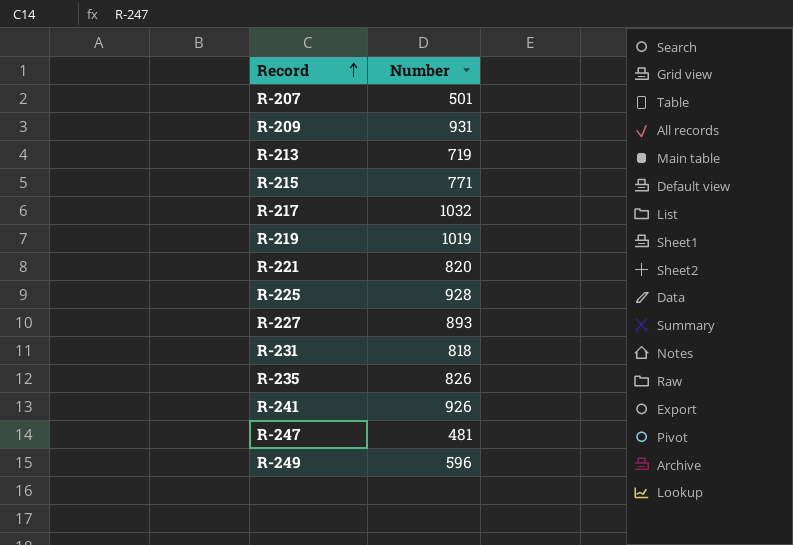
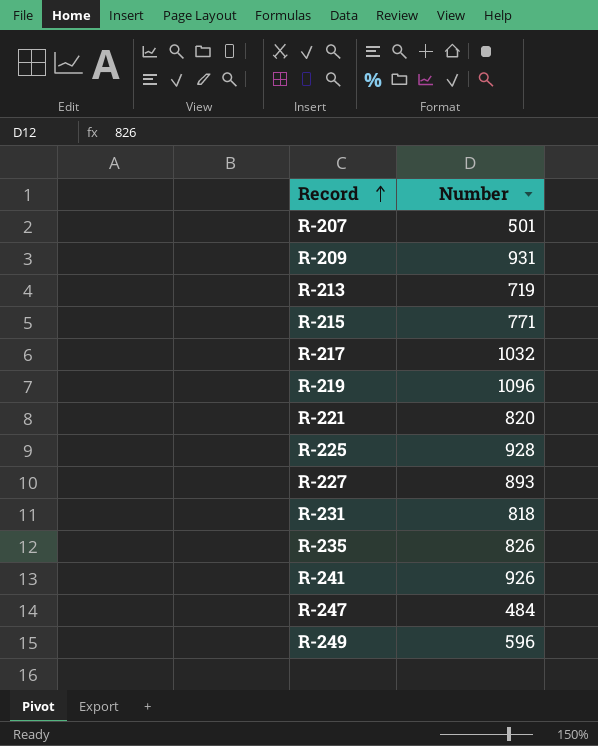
R-219 | Number: 1019 -> 1096
R-247 | Number: 481 -> 484

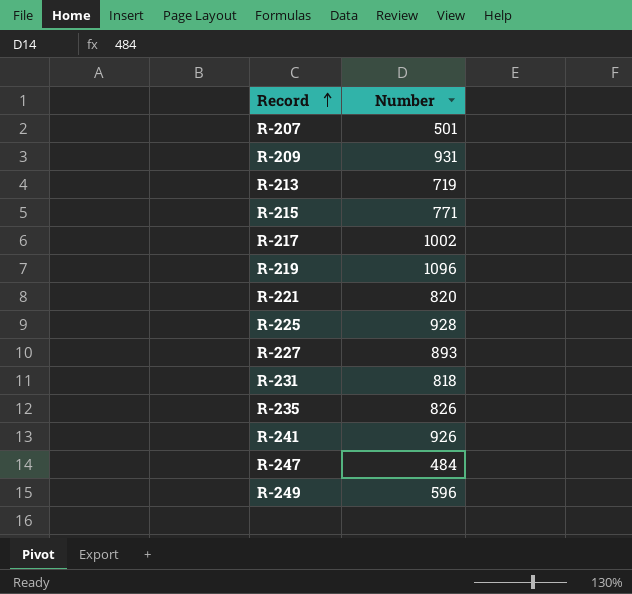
R-217 | Number: 1032 -> 1002

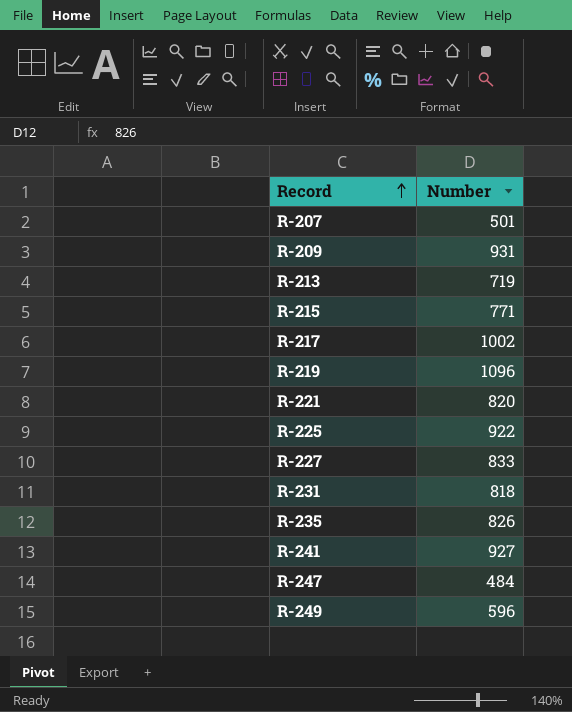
R-225 | Number: 928 -> 922
R-227 | Number: 893 -> 833
R-241 | Number: 926 -> 927

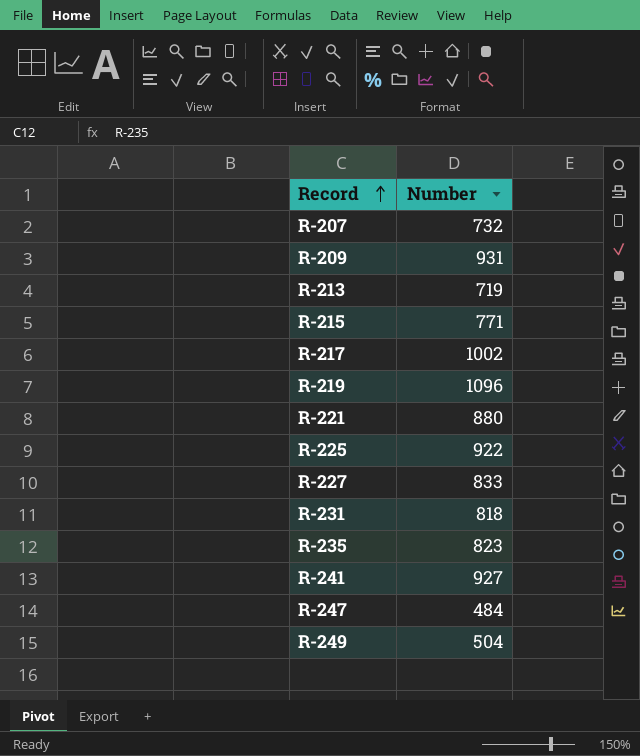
R-207 | Number: 501 -> 732
R-221 | Number: 820 -> 880
R-235 | Number: 826 -> 823
R-249 | Number: 596 -> 504

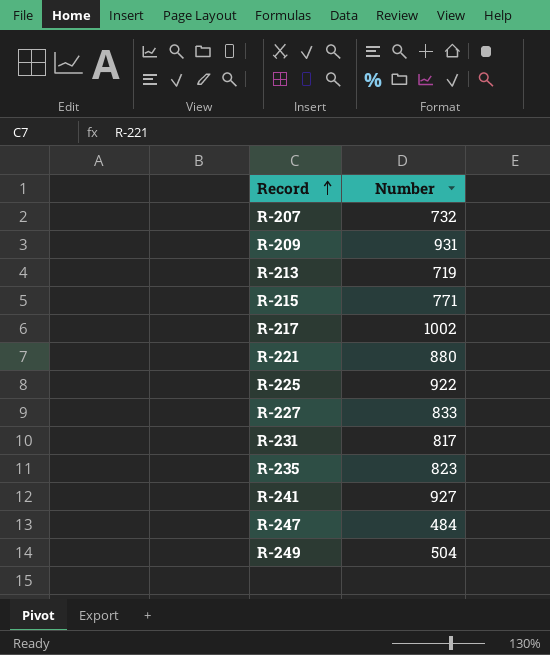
row R-219: 1096 -> none
R-231 | Number: 818 -> 817

